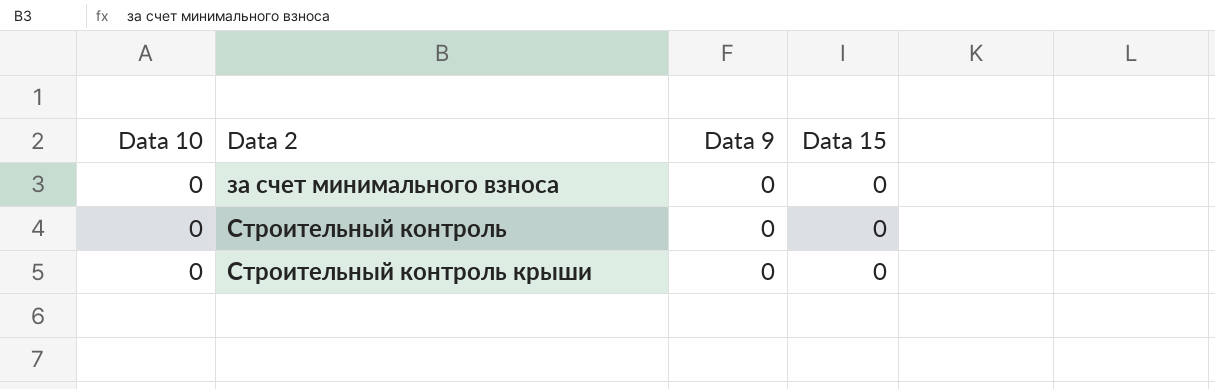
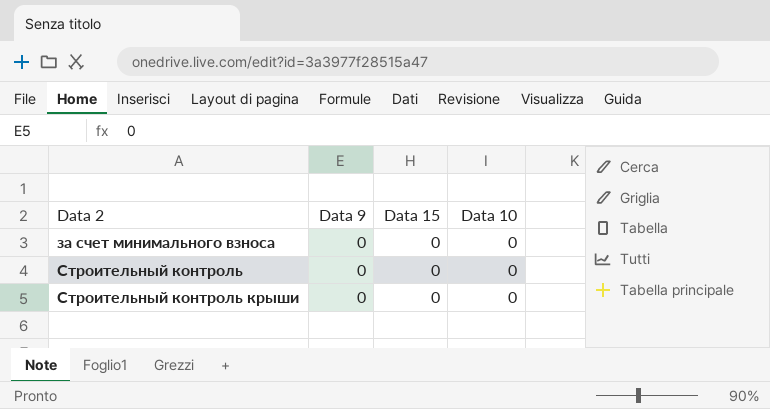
column Data 10 | position: 1 -> 4

